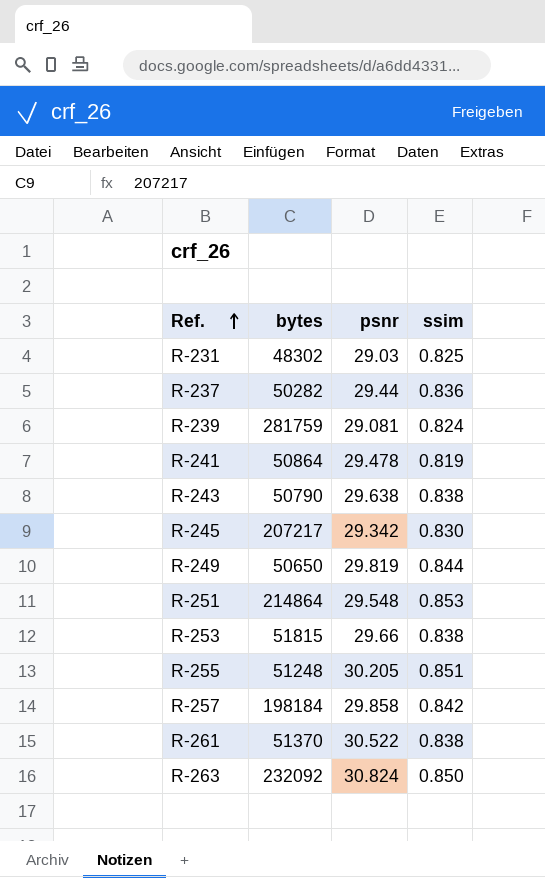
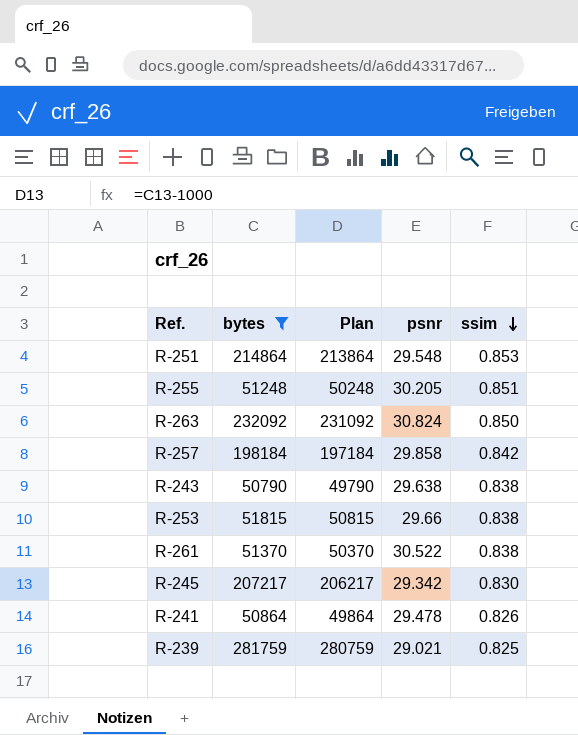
filter: none -> bytes >= 50790
row order: Ref. ascending -> ssim descending
column Plan | formula: none -> [bytes] - 1000
R-241 | ssim: 0.819 -> 0.826
R-239 | psnr: 29.081 -> 29.021
R-239 | ssim: 0.824 -> 0.825

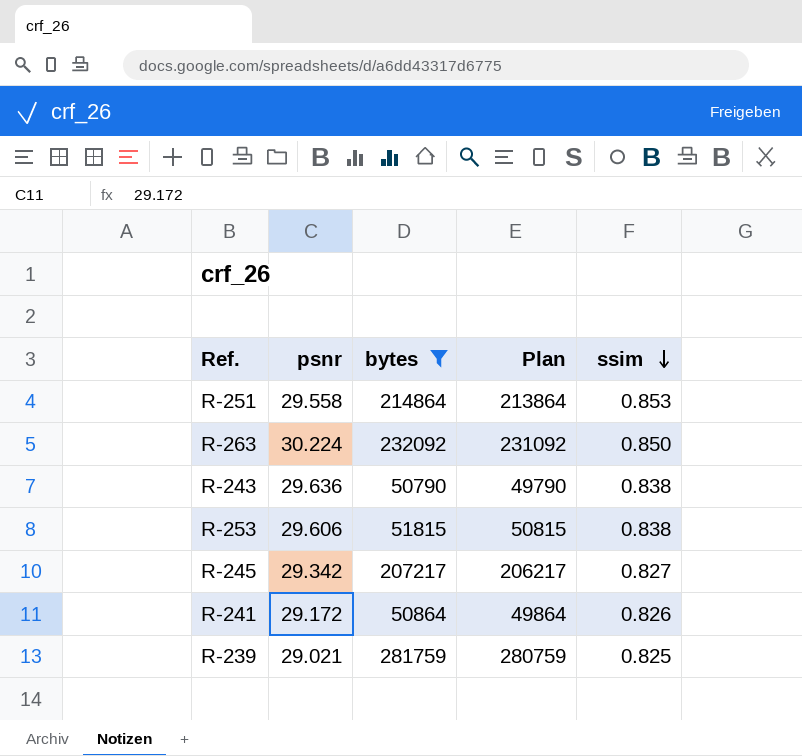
column psnr | position: 4 -> 2
row R-255: 51248 | 50248 | 30.205 | 0.851 -> none
row R-257: 198184 | 197184 | 29.858 | 0.842 -> none
row R-261: 51370 | 50370 | 30.522 | 0.838 -> none
R-251 | psnr: 29.548 -> 29.558
R-263 | psnr: 30.824 -> 30.224
R-243 | psnr: 29.638 -> 29.636
R-253 | psnr: 29.66 -> 29.606
R-245 | ssim: 0.830 -> 0.827
R-241 | psnr: 29.478 -> 29.172

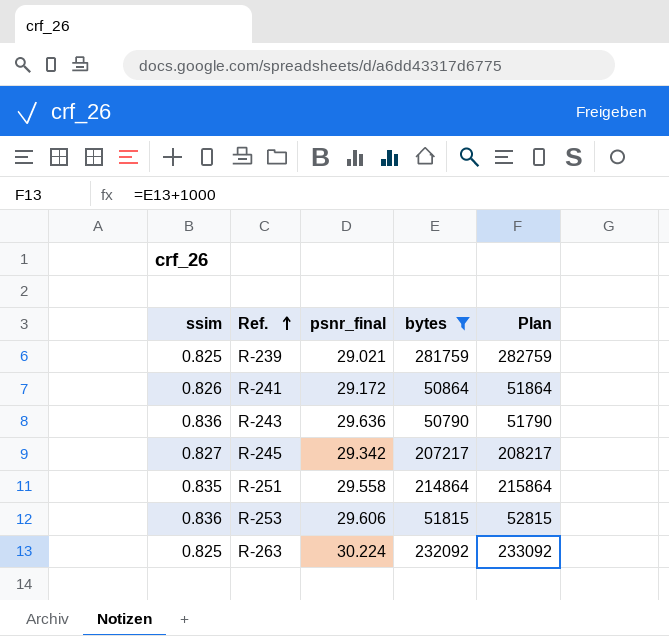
row order: ssim descending -> Ref. ascending
column ssim | position: 5 -> 1
column name: psnr -> psnr_final
column Plan | formula: [bytes] - 1000 -> [bytes] + 1000
R-243 | ssim: 0.838 -> 0.836
R-251 | ssim: 0.853 -> 0.835
R-253 | ssim: 0.838 -> 0.836
R-263 | ssim: 0.850 -> 0.825

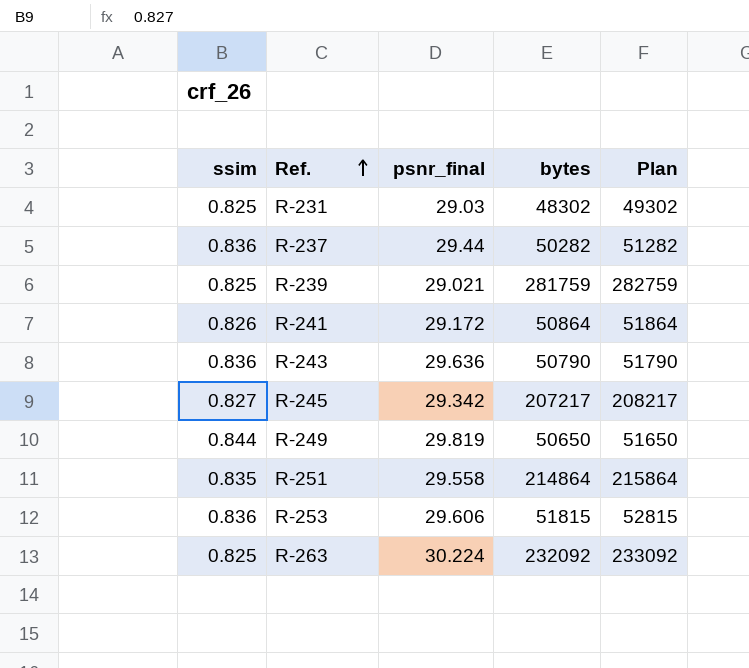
filter: bytes >= 50790 -> none

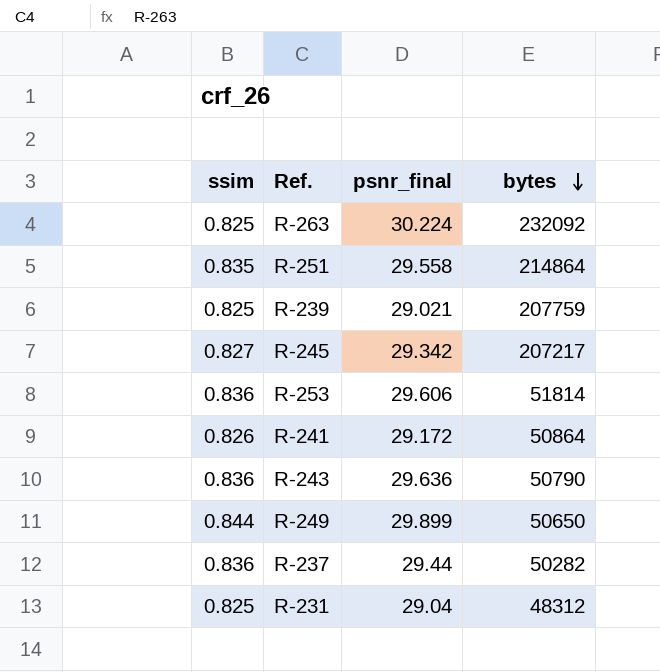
row order: Ref. ascending -> bytes descending
column Plan | formula: [bytes] + 1000 -> none
R-239 | bytes: 281759 -> 207759
R-253 | bytes: 51815 -> 51814
R-249 | psnr_final: 29.819 -> 29.899
R-231 | psnr_final: 29.03 -> 29.04
R-231 | bytes: 48302 -> 48312

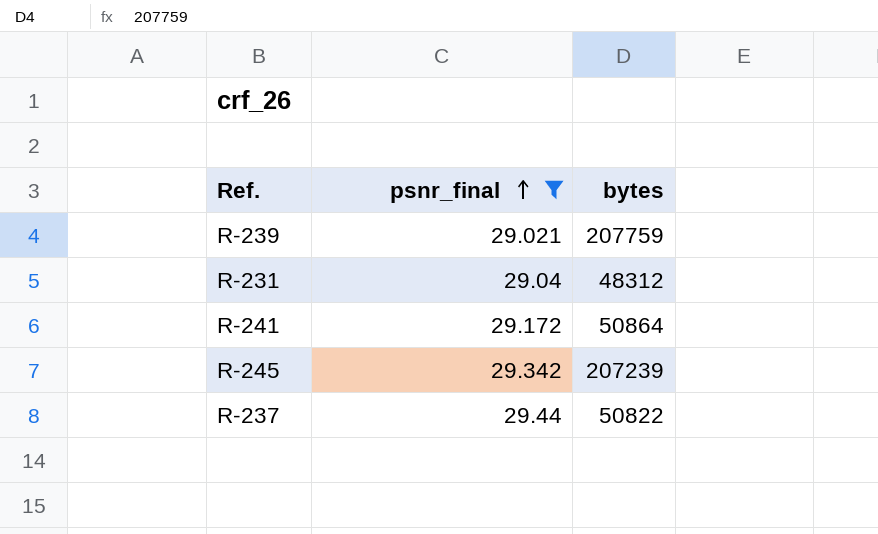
filter: none -> psnr_final <= 29.44
row order: bytes descending -> psnr_final ascending
column ssim | position: 1 -> none
R-245 | bytes: 207217 -> 207239
R-237 | bytes: 50282 -> 50822

